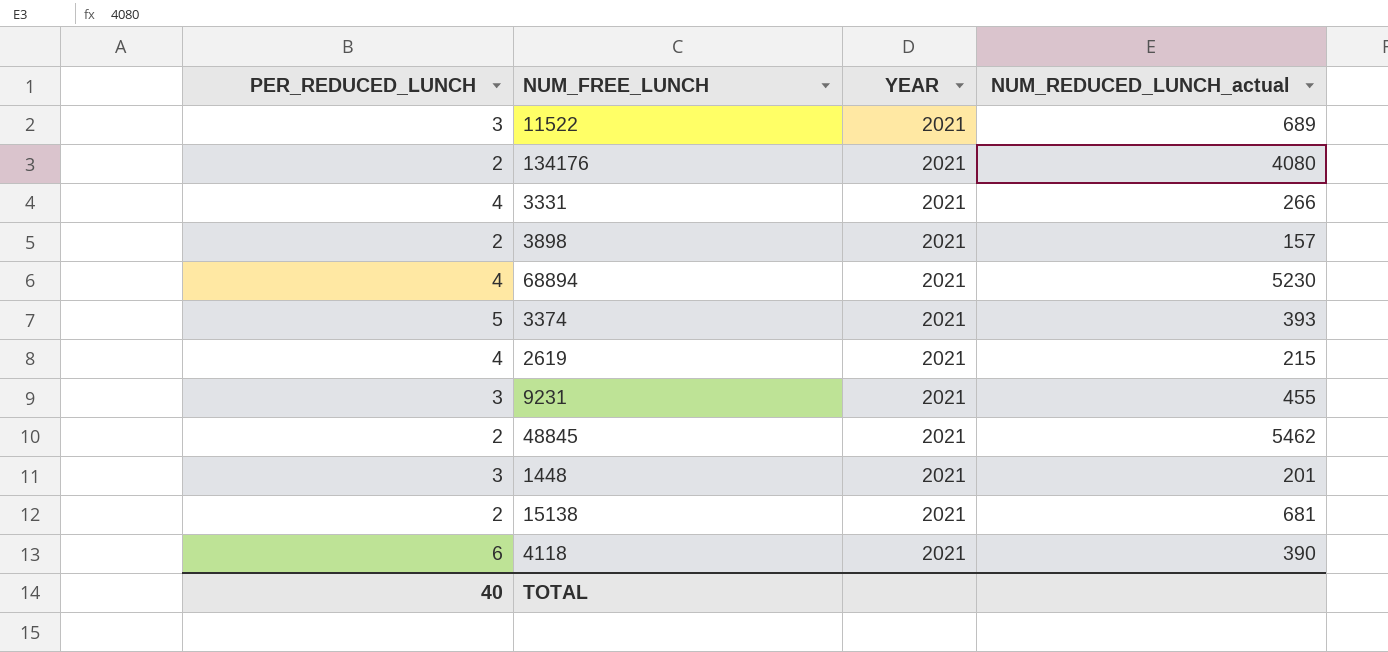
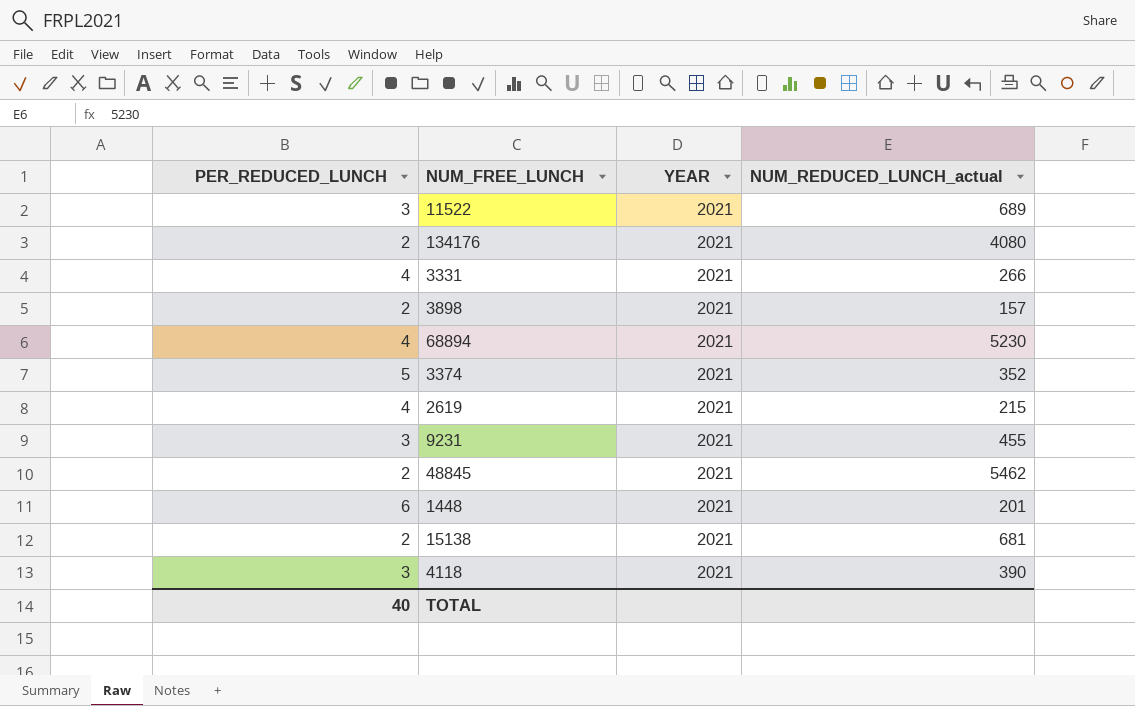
3374 | NUM_REDUCED_LUNCH_actual: 393 -> 352
1448 | PER_REDUCED_LUNCH: 3 -> 6
4118 | PER_REDUCED_LUNCH: 6 -> 3

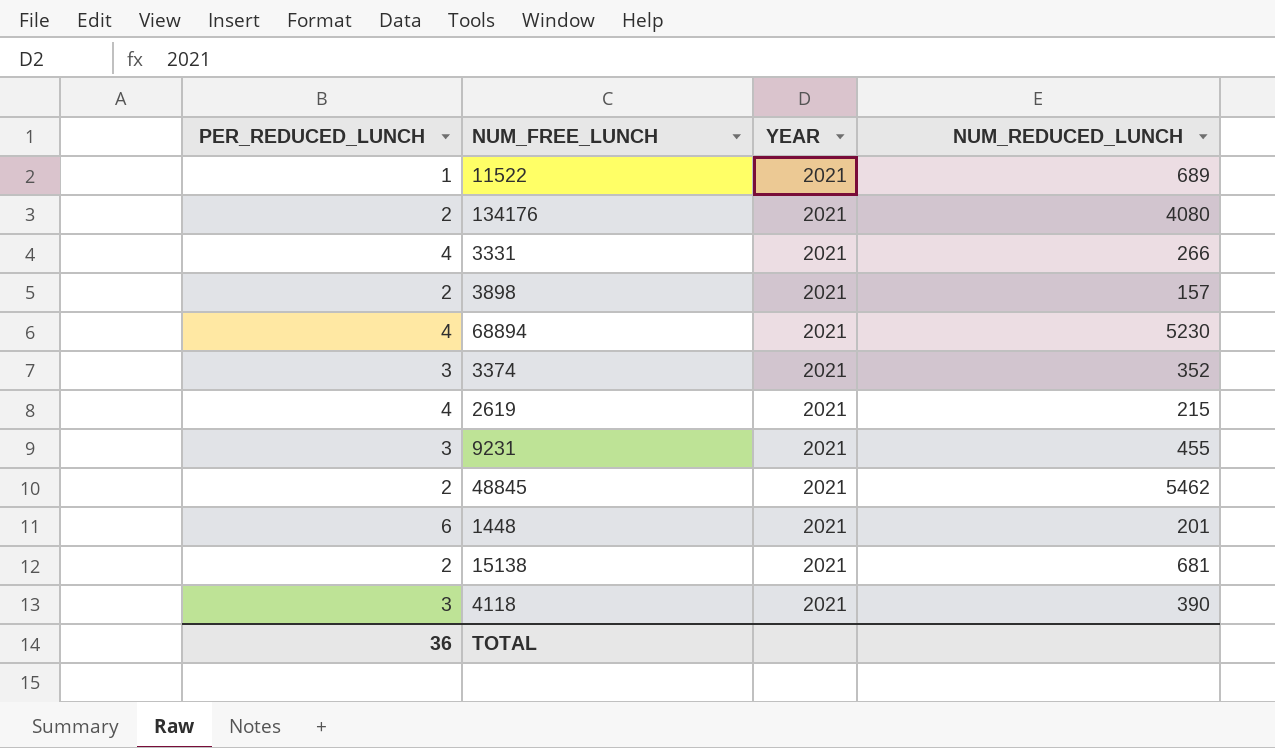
column name: NUM_REDUCED_LUNCH_actual -> NUM_REDUCED_LUNCH
11522 | PER_REDUCED_LUNCH: 3 -> 1
3374 | PER_REDUCED_LUNCH: 5 -> 3
TOTAL | PER_REDUCED_LUNCH: 40 -> 36

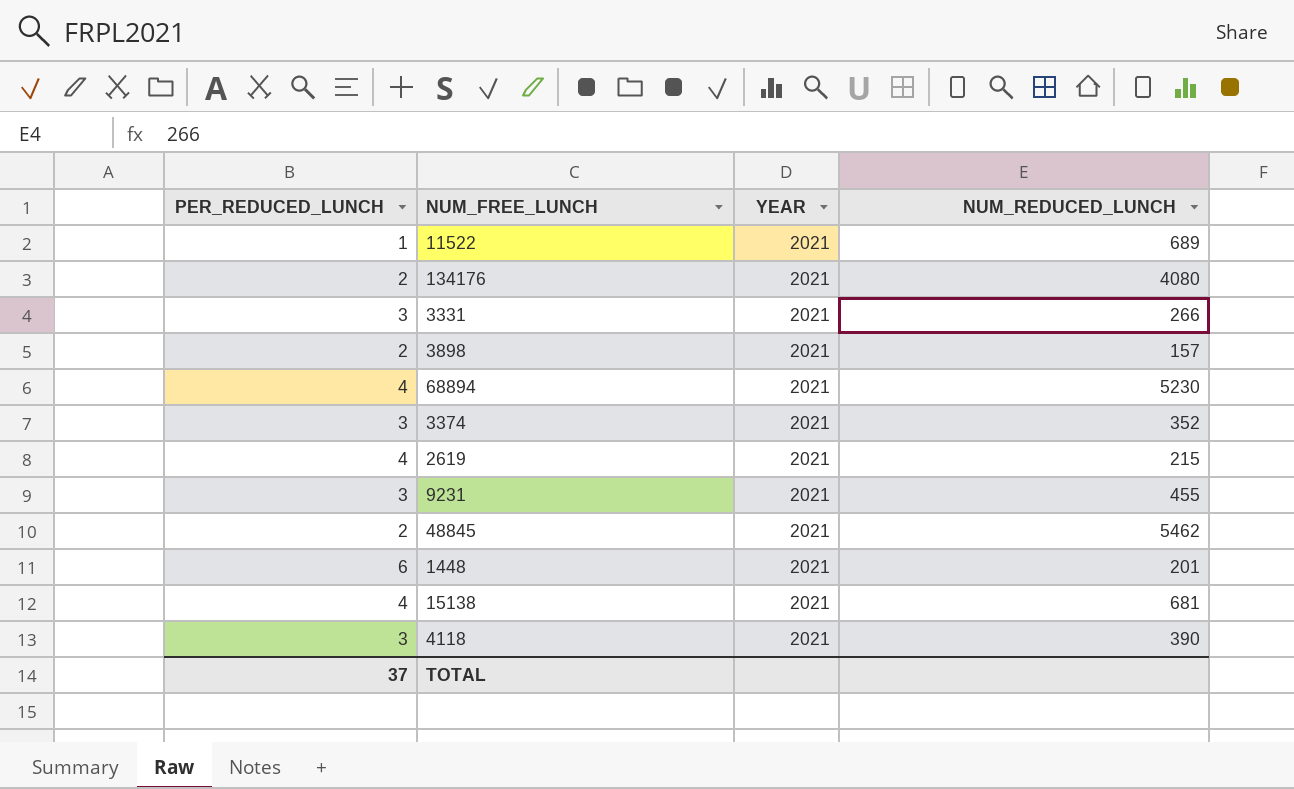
3331 | PER_REDUCED_LUNCH: 4 -> 3
15138 | PER_REDUCED_LUNCH: 2 -> 4
TOTAL | PER_REDUCED_LUNCH: 36 -> 37

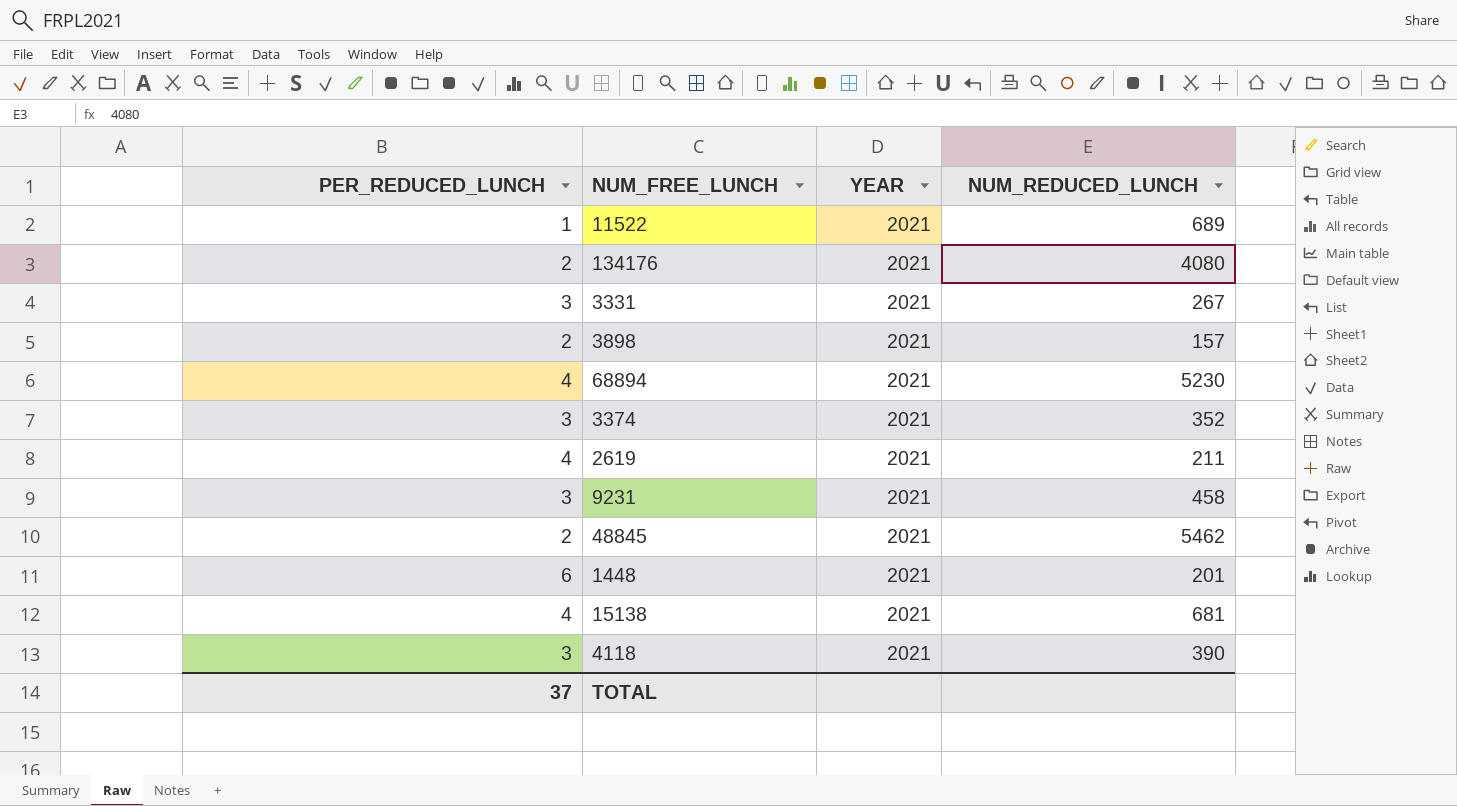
3331 | NUM_REDUCED_LUNCH: 266 -> 267
2619 | NUM_REDUCED_LUNCH: 215 -> 211
9231 | NUM_REDUCED_LUNCH: 455 -> 458

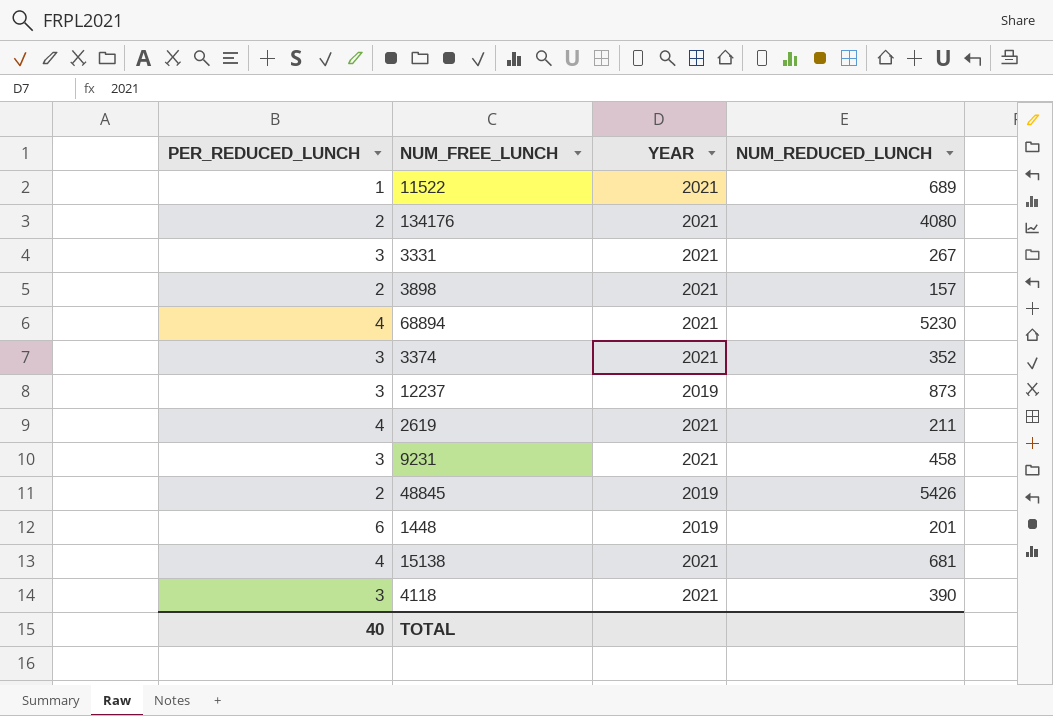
row 12237: none -> 3 | 2019 | 873
48845 | YEAR: 2021 -> 2019
48845 | NUM_REDUCED_LUNCH: 5462 -> 5426
1448 | YEAR: 2021 -> 2019
TOTAL | PER_REDUCED_LUNCH: 37 -> 40

